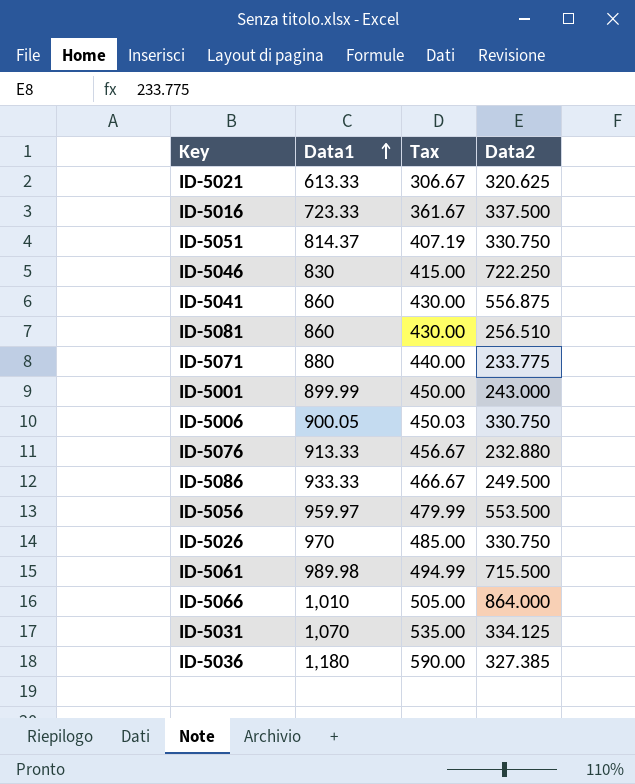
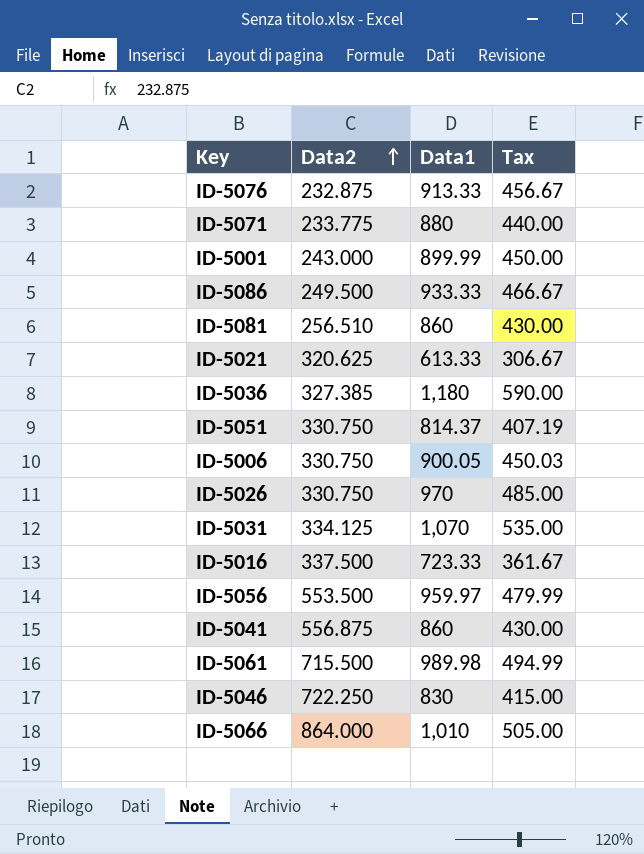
row order: Data1 ascending -> Data2 ascending
column Data2 | position: 4 -> 2
ID-5076 | Data2: 232.880 -> 232.875

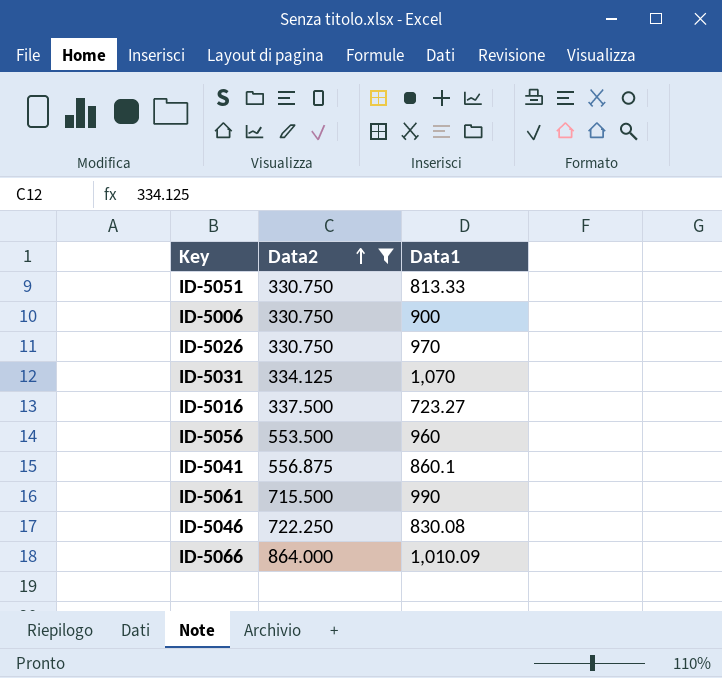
filter: none -> Data2 >= 330.750
column Tax | formula: [Data1] * 0.5 -> none
ID-5051 | Data1: 814.37 -> 813.33
ID-5006 | Data1: 900.05 -> 900
ID-5016 | Data1: 723.33 -> 723.27
ID-5056 | Data1: 959.97 -> 960
ID-5041 | Data1: 860 -> 860.1
ID-5061 | Data1: 989.98 -> 990
ID-5046 | Data1: 830 -> 830.08
ID-5066 | Data1: 1,010 -> 1,010.09

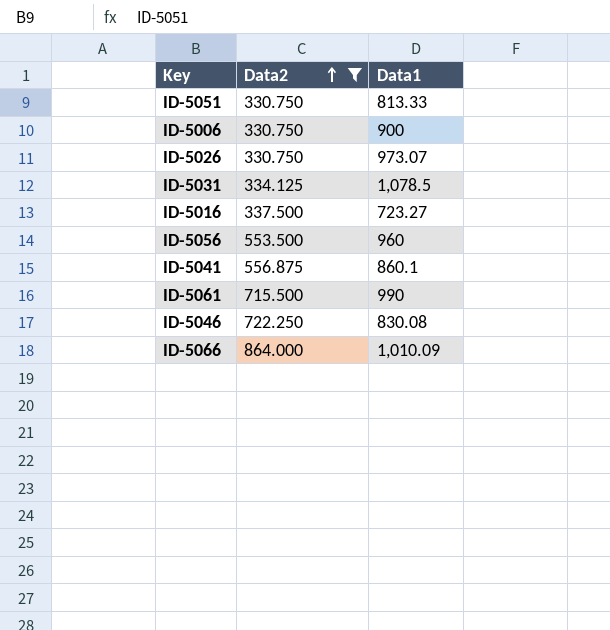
ID-5026 | Data1: 970 -> 973.07
ID-5031 | Data1: 1,070 -> 1,078.5

